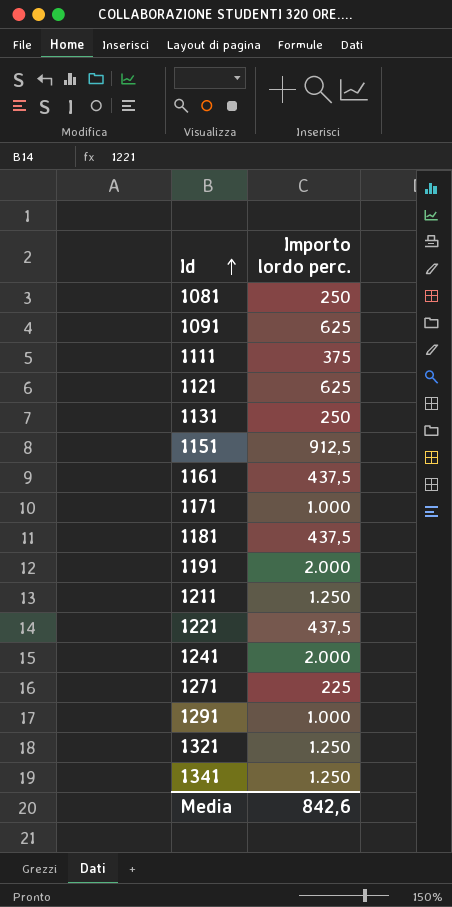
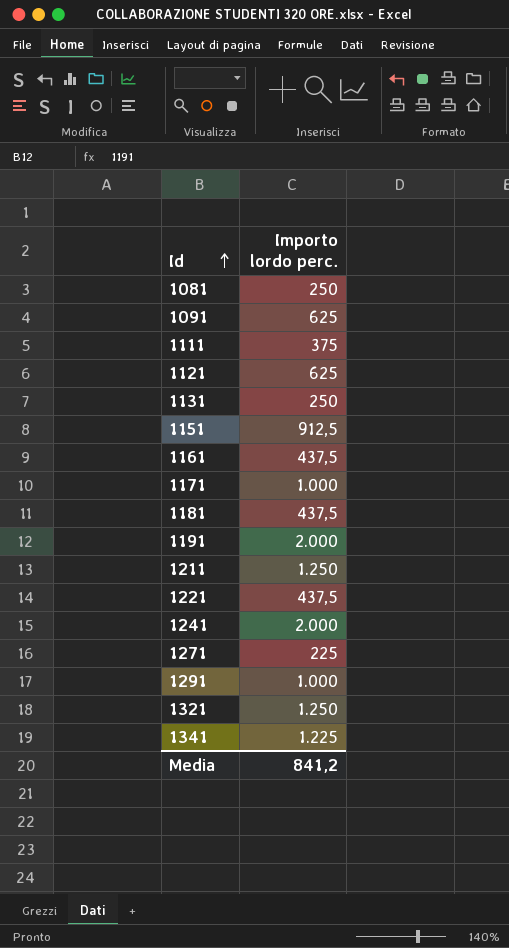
1341 | Importo lordo perc.: 1.250 -> 1.225
Media | Importo lordo perc.: 842,6 -> 841,2

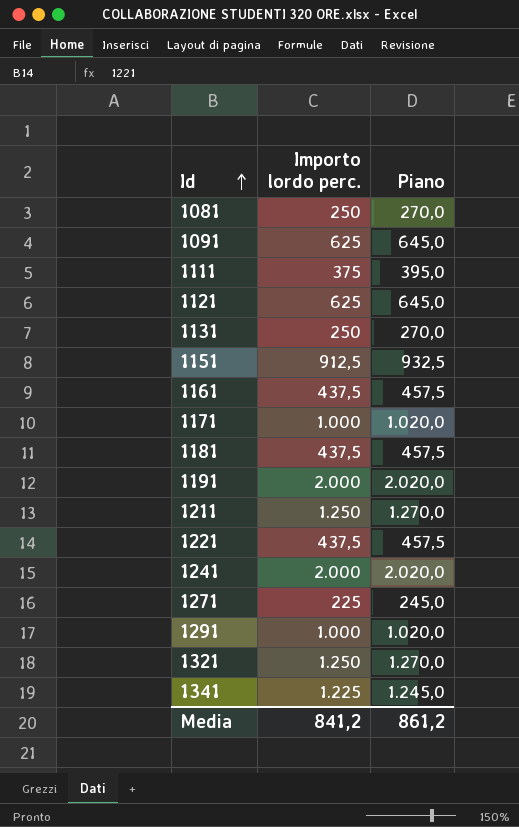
column Piano | formula: none -> [Importo lordo perc.] + 20

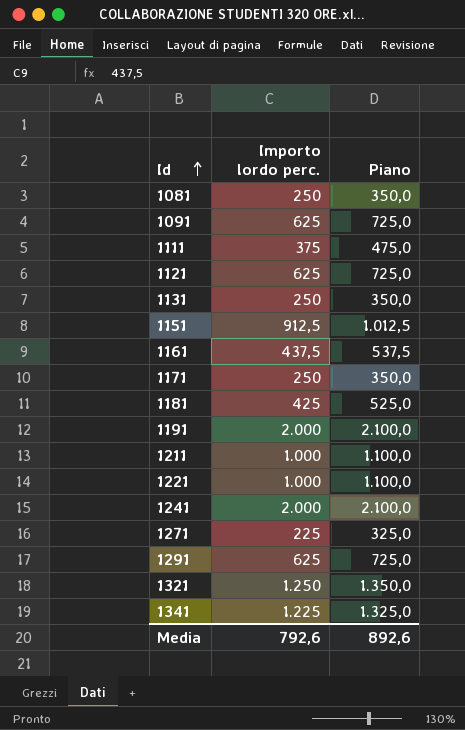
column Piano | formula: [Importo lordo perc.] + 20 -> [Importo lordo perc.] + 100
1171 | Importo lordo perc.: 1.000 -> 250
1181 | Importo lordo perc.: 437,5 -> 425
1211 | Importo lordo perc.: 1.250 -> 1.000
1221 | Importo lordo perc.: 437,5 -> 1.000
1291 | Importo lordo perc.: 1.000 -> 625
Media | Importo lordo perc.: 841,2 -> 792,6
Media | Piano: 861,2 -> 892,6

